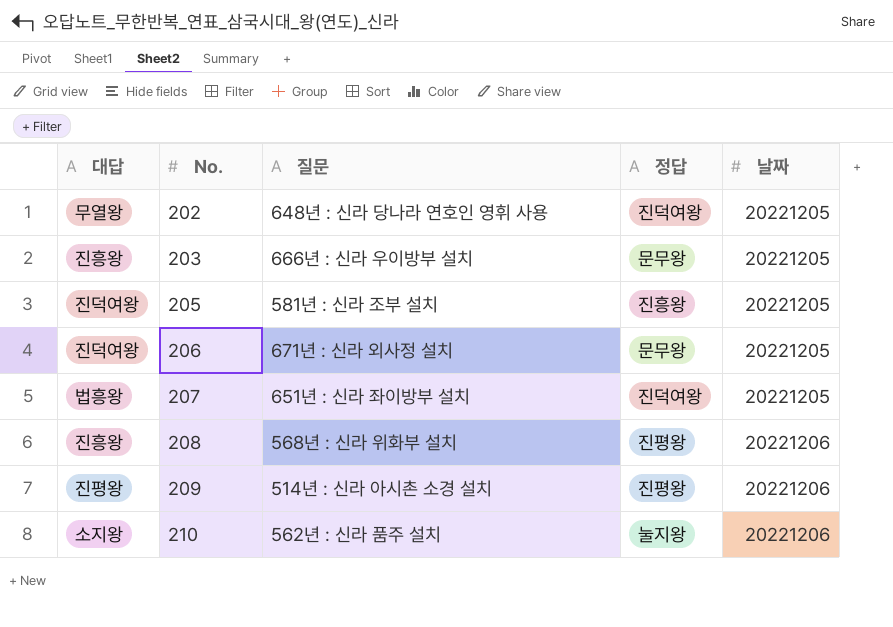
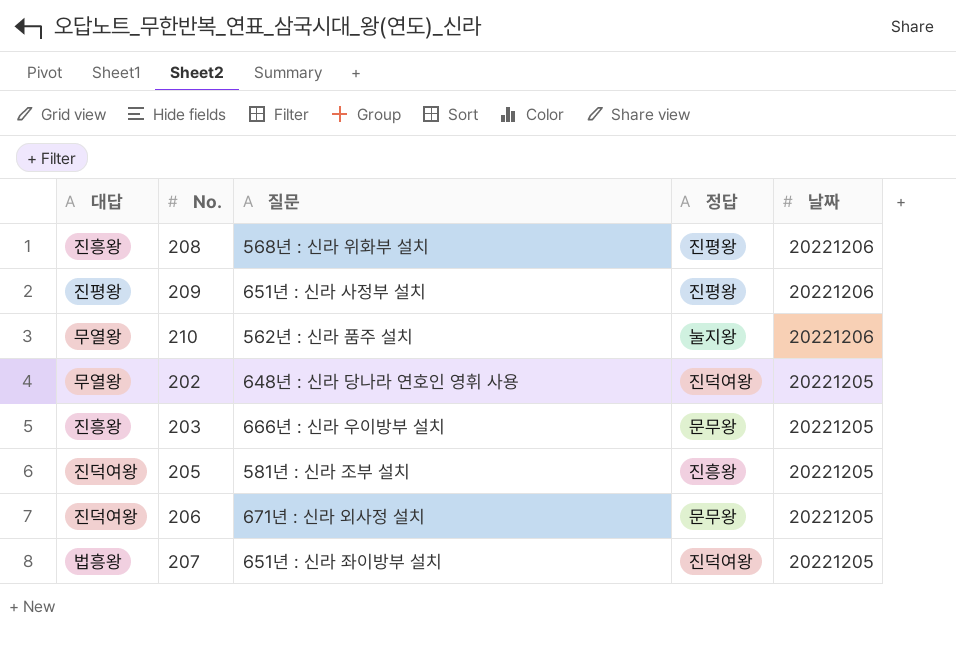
row order: No. ascending -> 날짜 descending
209 | 질문: 514년 : 신라 아시촌 소경 설치 -> 651년 : 신라 사정부 설치
210 | 대답: 소지왕 -> 무열왕

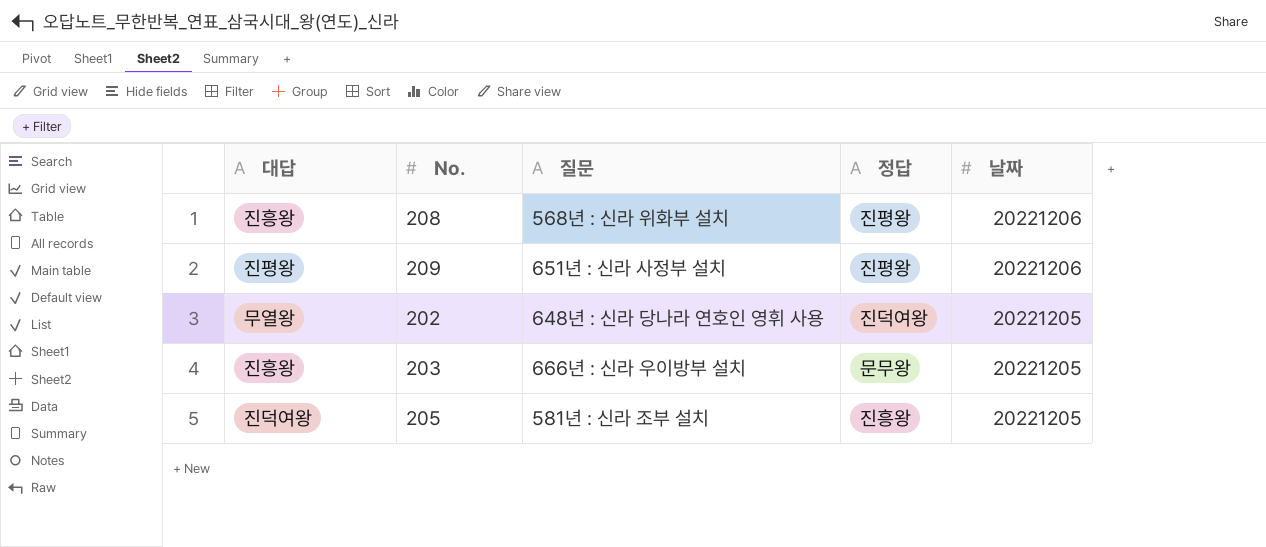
row 210: 무열왕 | 562년 : 신라 품주 설치 | 눌지왕 | 20221206 -> none
row 206: 진덕여왕 | 671년 : 신라 외사정 설치 | 문무왕 | 20221205 -> none
row 207: 법흥왕 | 651년 : 신라 좌이방부 설치 | 진덕여왕 | 20221205 -> none

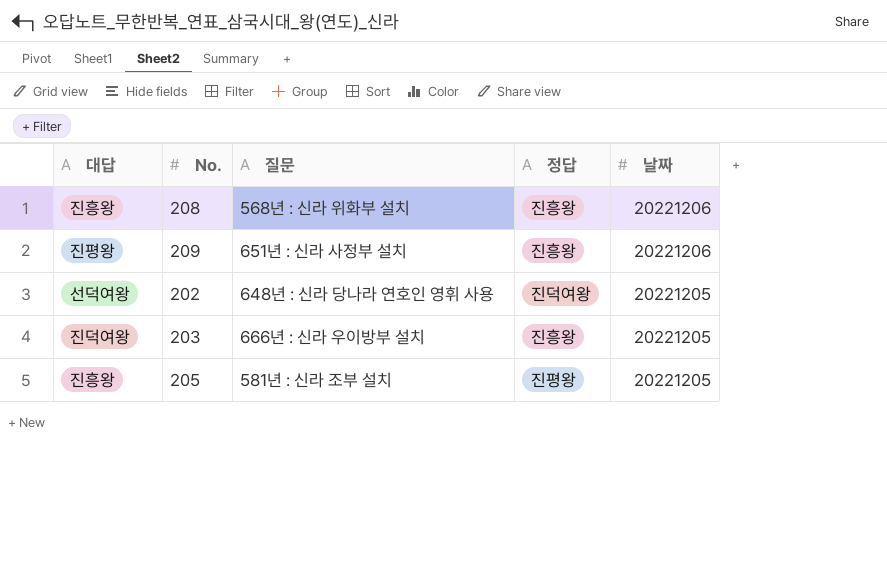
208 | 정답: 진평왕 -> 진흥왕
209 | 정답: 진평왕 -> 진흥왕
202 | 대답: 무열왕 -> 선덕여왕
203 | 대답: 진흥왕 -> 진덕여왕
203 | 정답: 문무왕 -> 진흥왕
205 | 대답: 진덕여왕 -> 진흥왕
205 | 정답: 진흥왕 -> 진평왕

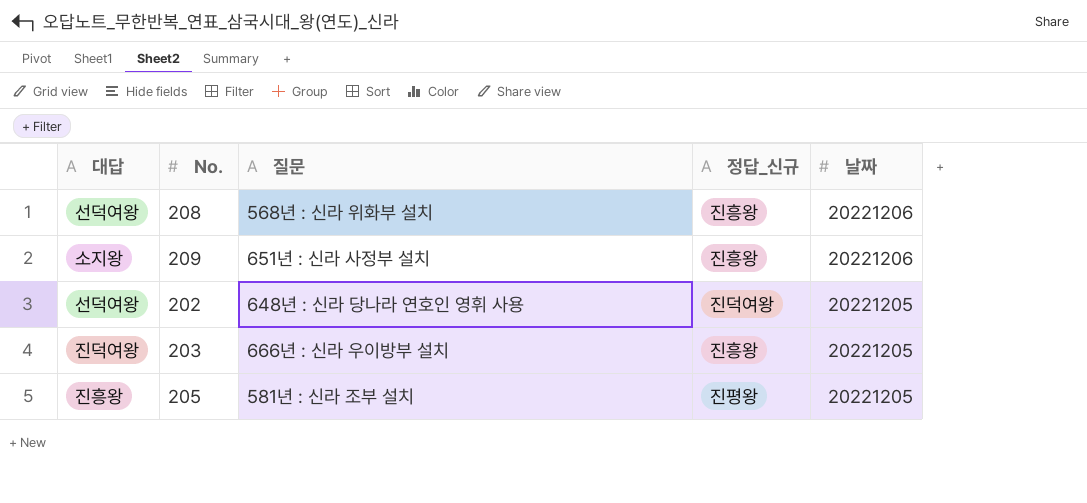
column name: 정답 -> 정답_신규
208 | 대답: 진흥왕 -> 선덕여왕
209 | 대답: 진평왕 -> 소지왕

